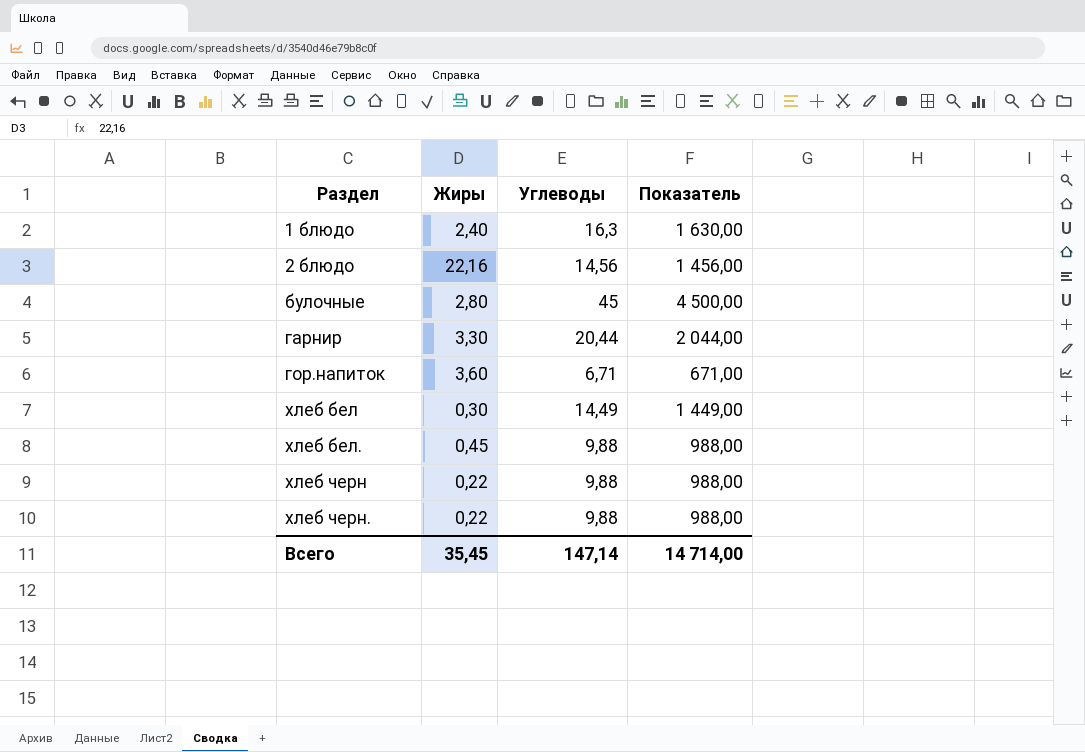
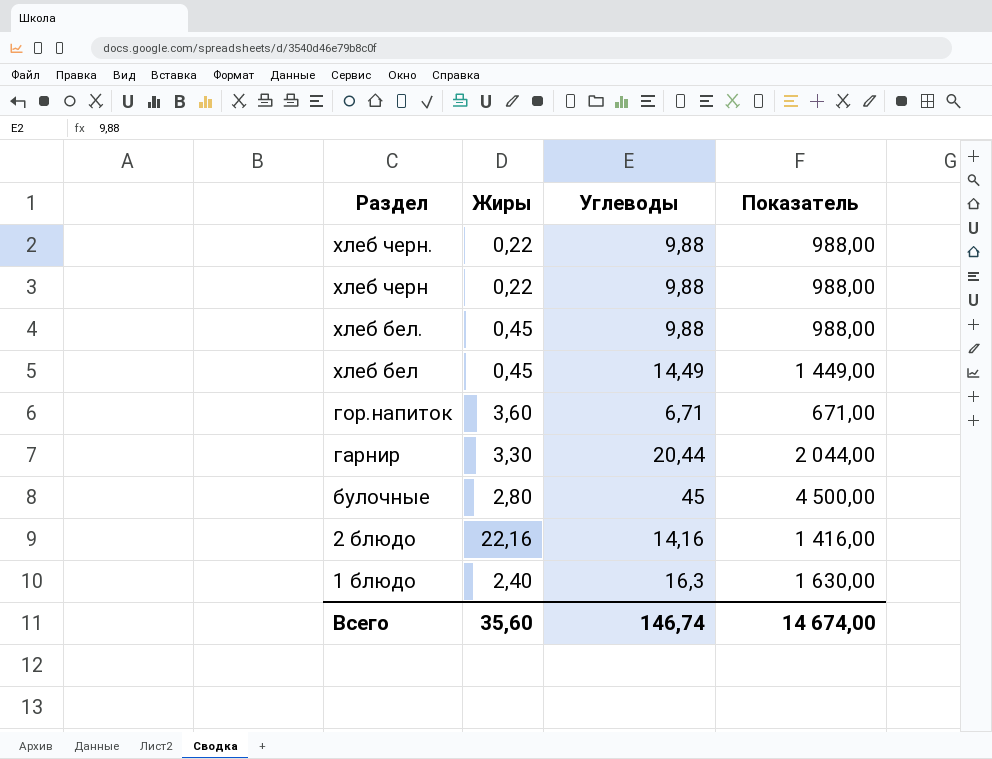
row order: Раздел ascending -> Раздел descending
хлеб бел | Жиры: 0,30 -> 0,45
2 блюдо | Углеводы: 14,56 -> 14,16
2 блюдо | Показатель: 1 456,00 -> 1 416,00
Всего | Жиры: 35,45 -> 35,60
Всего | Углеводы: 147,14 -> 146,74
Всего | Показатель: 14 714,00 -> 14 674,00

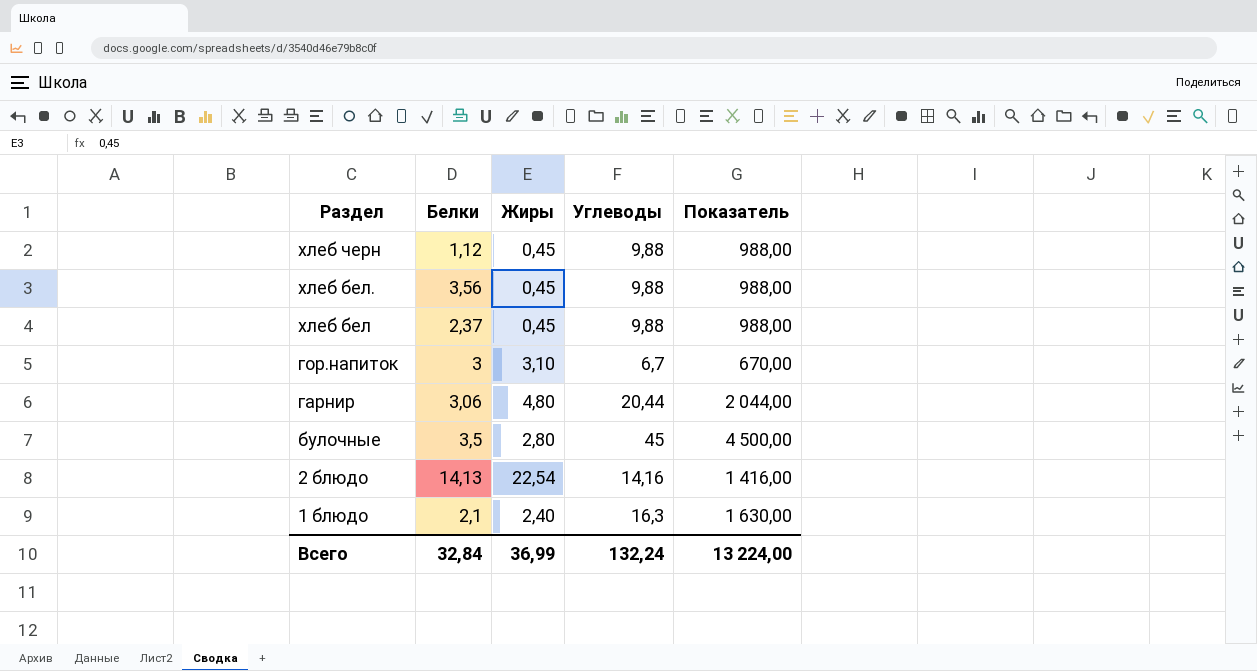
column Белки | position: none -> 2
row хлеб черн.: 0,22 | 9,88 | 988,00 -> none
хлеб черн | Жиры: 0,22 -> 0,45
хлеб бел | Углеводы: 14,49 -> 9,88
хлеб бел | Показатель: 1 449,00 -> 988,00
гор.напиток | Жиры: 3,60 -> 3,10
гор.напиток | Углеводы: 6,71 -> 6,7
гор.напиток | Показатель: 671,00 -> 670,00
гарнир | Жиры: 3,30 -> 4,80
2 блюдо | Жиры: 22,16 -> 22,54
Всего | Жиры: 35,60 -> 36,99
Всего | Углеводы: 146,74 -> 132,24
Всего | Показатель: 14 674,00 -> 13 224,00

